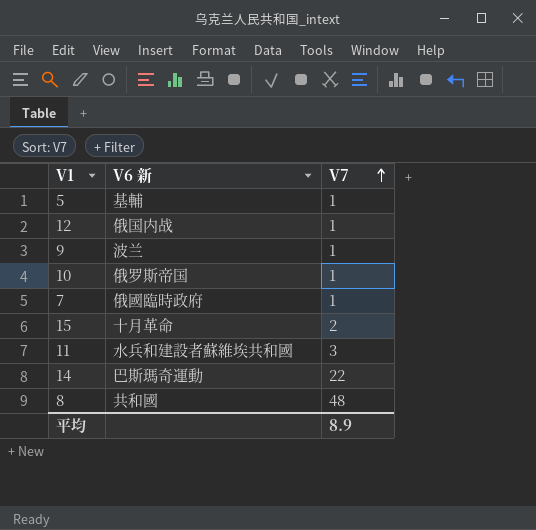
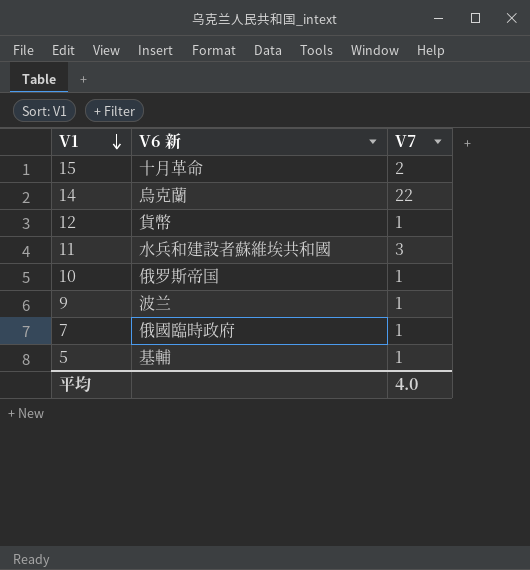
row order: V7 ascending -> V1 descending
row 8: 共和國 | 48 -> none
14 | V6 新: 巴斯瑪奇運動 -> 烏克蘭
12 | V6 新: 俄国内战 -> 貨幣
平均 | V7: 8.9 -> 4.0

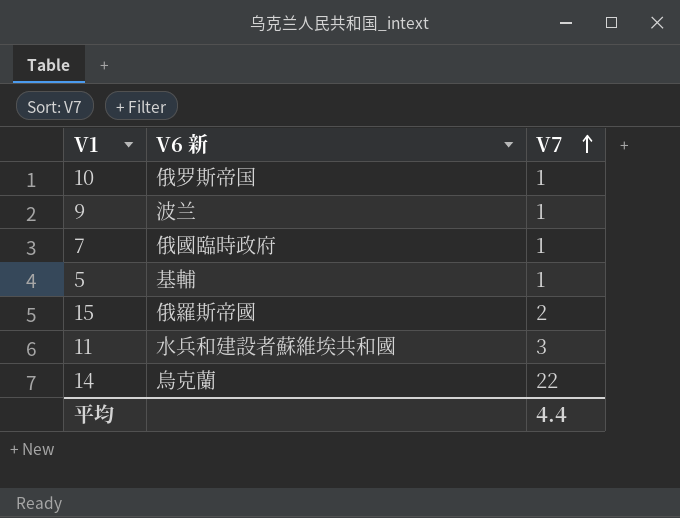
row order: V1 descending -> V7 ascending
row 12: 貨幣 | 1 -> none
15 | V6 新: 十月革命 -> 俄羅斯帝國
平均 | V7: 4.0 -> 4.4

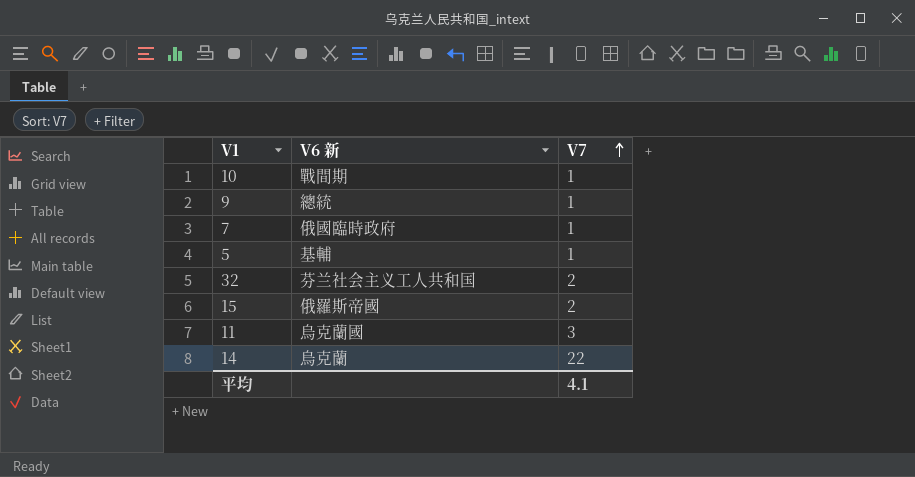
10 | V6 新: 俄罗斯帝国 -> 戰間期
9 | V6 新: 波兰 -> 總統
row 32: none -> 芬兰社会主义工人共和国 | 2
11 | V6 新: 水兵和建設者蘇維埃共和國 -> 烏克蘭國
平均 | V7: 4.4 -> 4.1

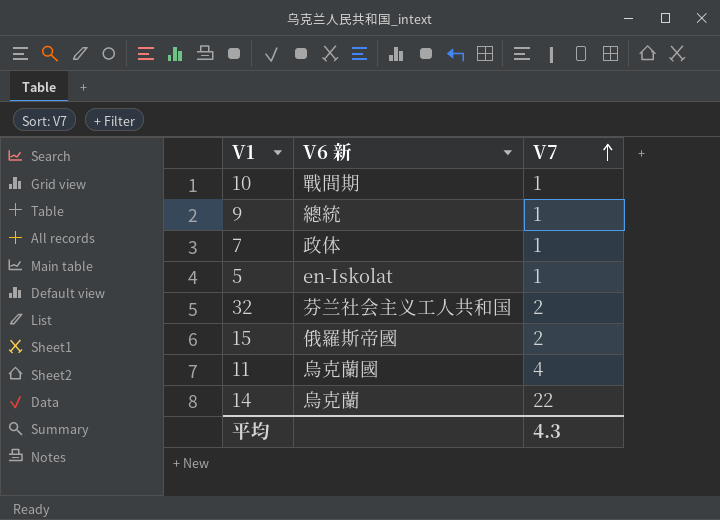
7 | V6 新: 俄國臨時政府 -> 政体
5 | V6 新: 基輔 -> en-Iskolat
11 | V7: 3 -> 4
平均 | V7: 4.1 -> 4.3

